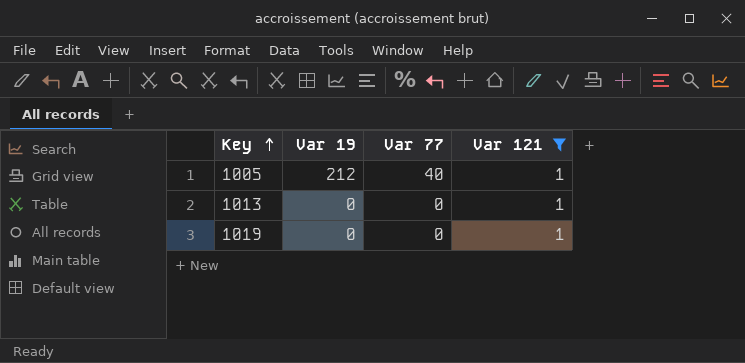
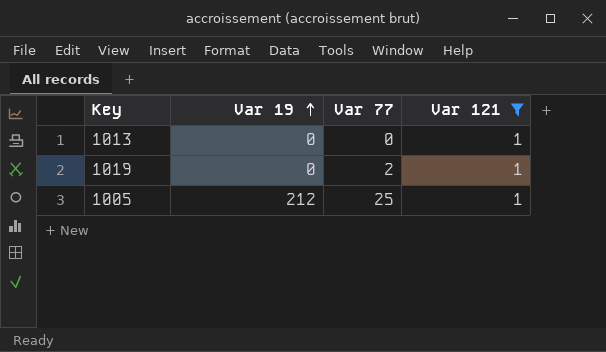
row order: Key ascending -> Var 19 ascending
1019 | Var 77: 0 -> 2
1005 | Var 77: 40 -> 25

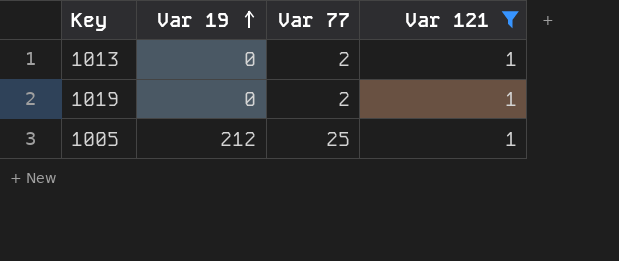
1013 | Var 77: 0 -> 2

